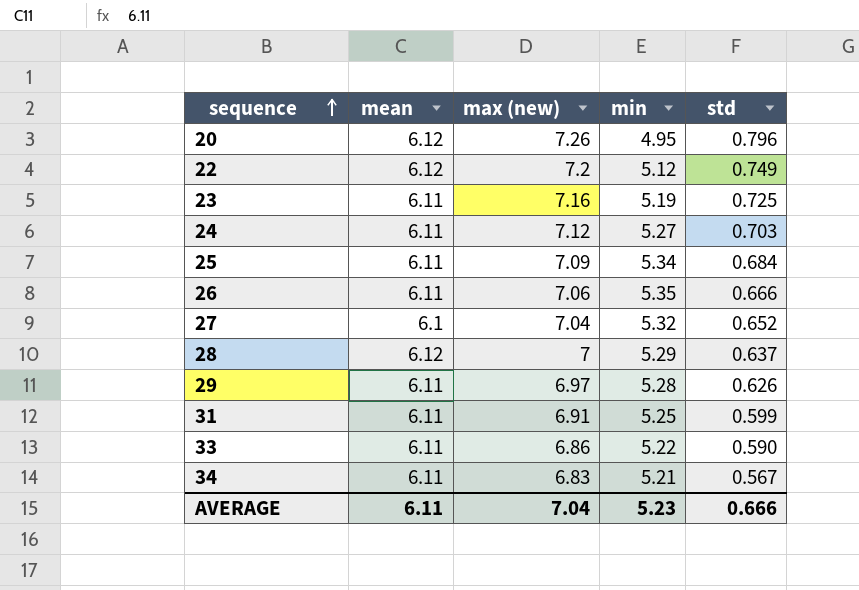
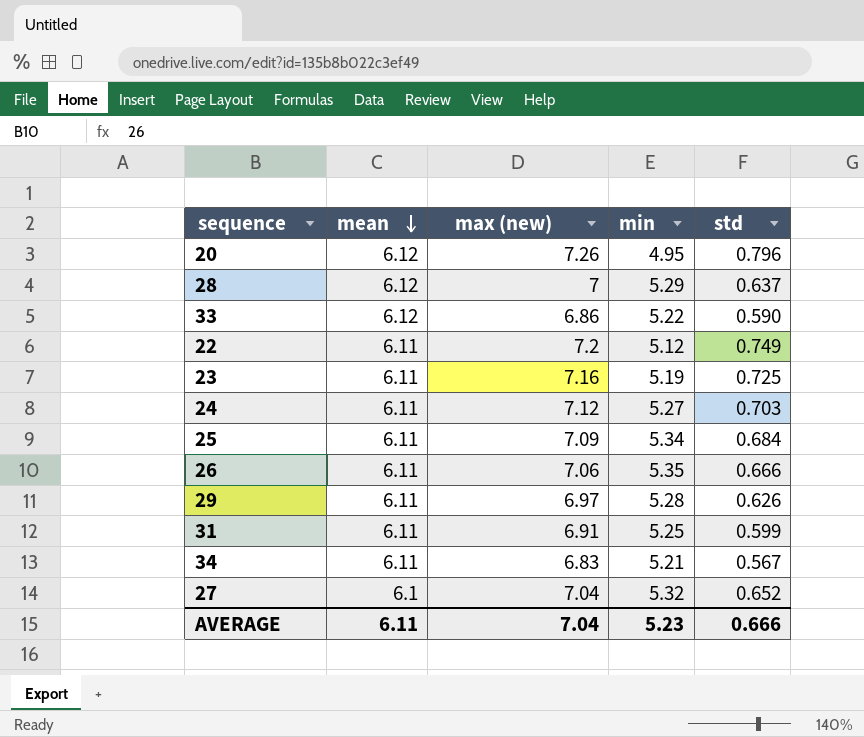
row order: sequence ascending -> mean descending
33 | mean: 6.11 -> 6.12
22 | mean: 6.12 -> 6.11

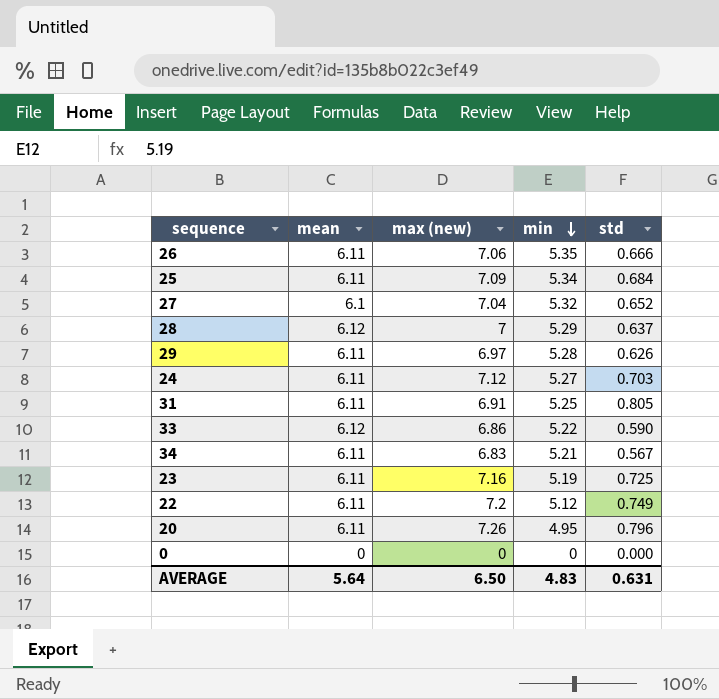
row order: mean descending -> min descending
31 | std: 0.599 -> 0.805
20 | mean: 6.12 -> 6.11
row 0: none -> 0 | 0 | 0 | 0.000
AVERAGE | mean: 6.11 -> 5.64
AVERAGE | max (new): 7.04 -> 6.50
AVERAGE | min: 5.23 -> 4.83
AVERAGE | std: 0.666 -> 0.631

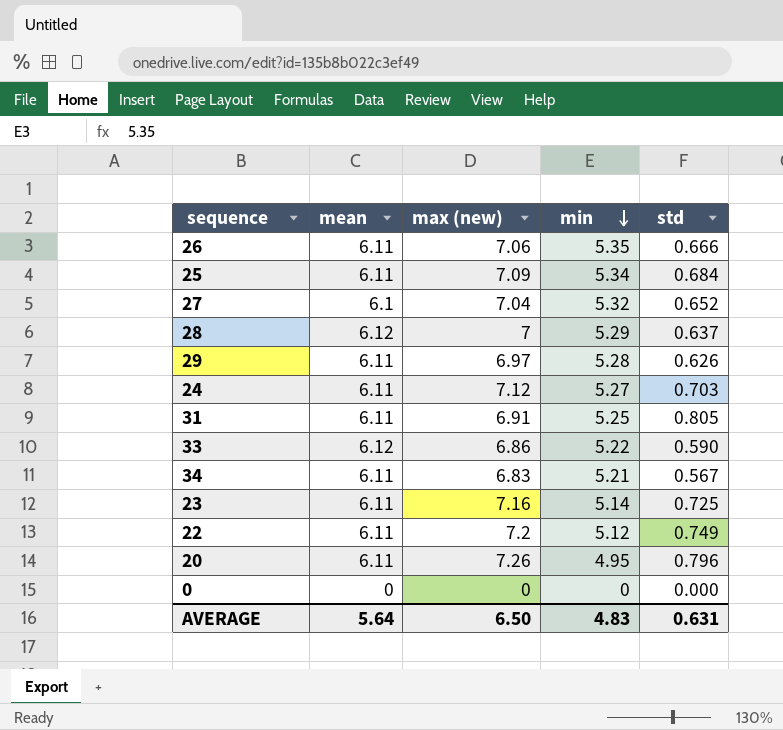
23 | min: 5.19 -> 5.14

